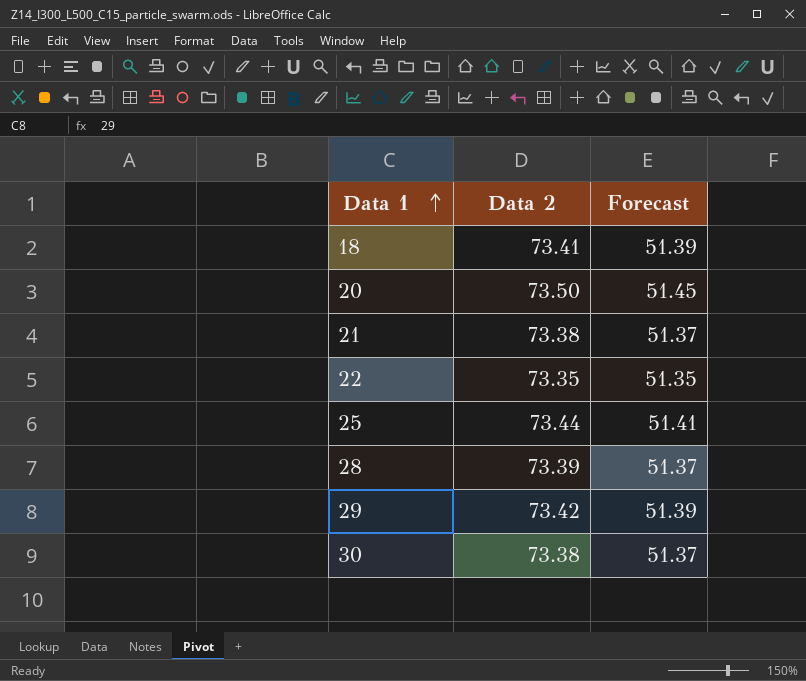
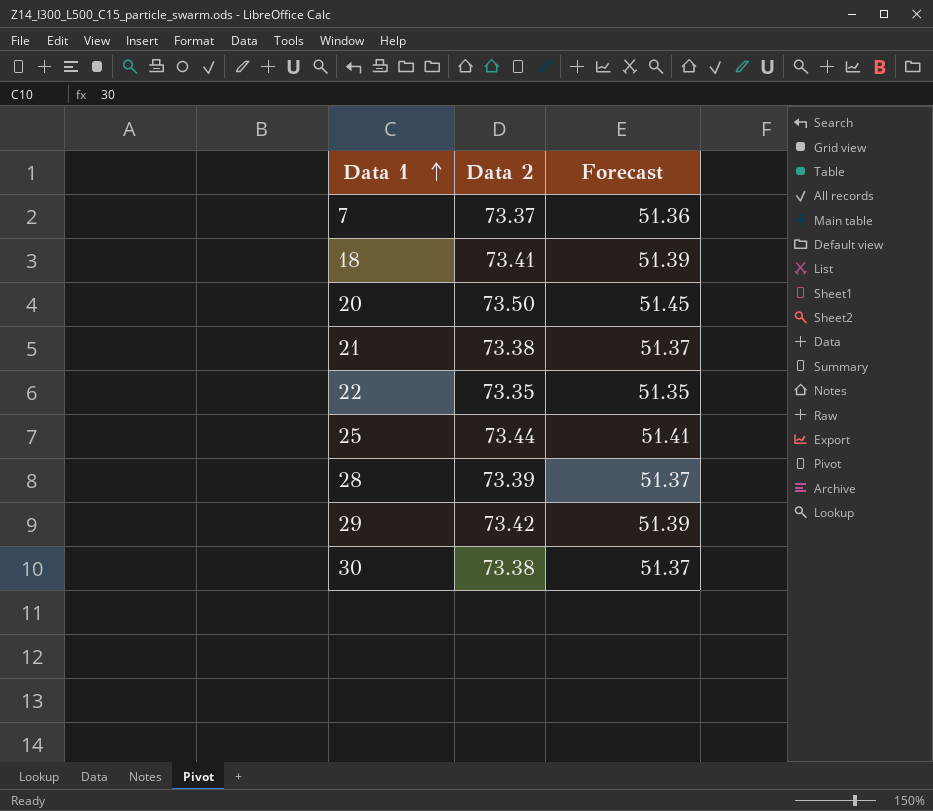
row 7: none -> 73.37 | 51.36

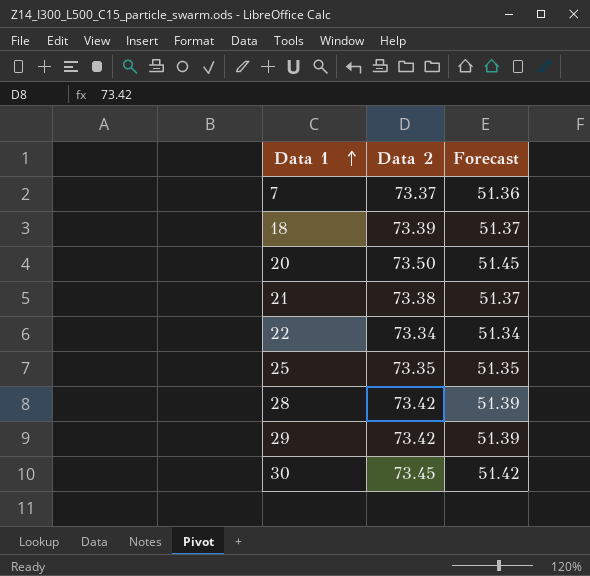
18 | Data 2: 73.41 -> 73.39
18 | Forecast: 51.39 -> 51.37
22 | Data 2: 73.35 -> 73.34
22 | Forecast: 51.35 -> 51.34
25 | Data 2: 73.44 -> 73.35
25 | Forecast: 51.41 -> 51.35
28 | Data 2: 73.39 -> 73.42
28 | Forecast: 51.37 -> 51.39
30 | Data 2: 73.38 -> 73.45
30 | Forecast: 51.37 -> 51.42

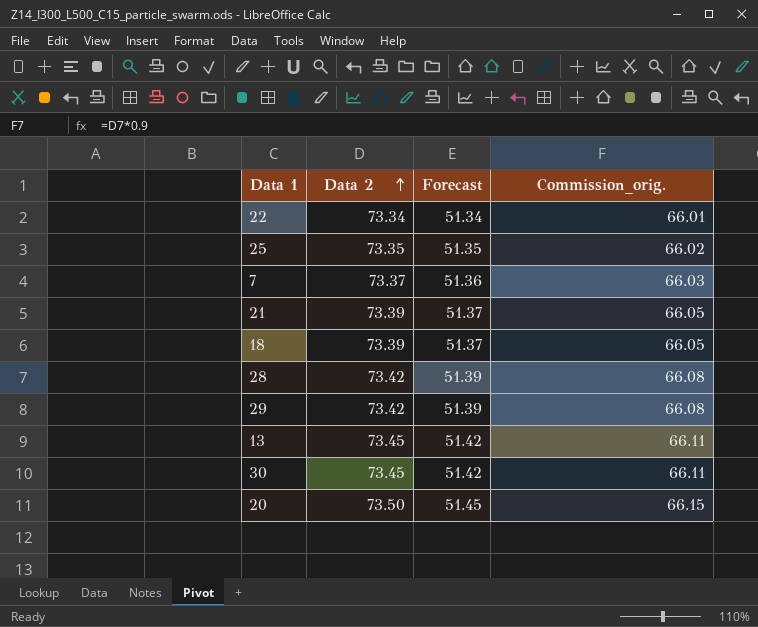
row order: Data 1 ascending -> Data 2 ascending
column Commission_orig. | formula: none -> [Data 2] * 0.9
21 | Data 2: 73.38 -> 73.39
row 13: none -> 73.45 | 51.42 | 66.11

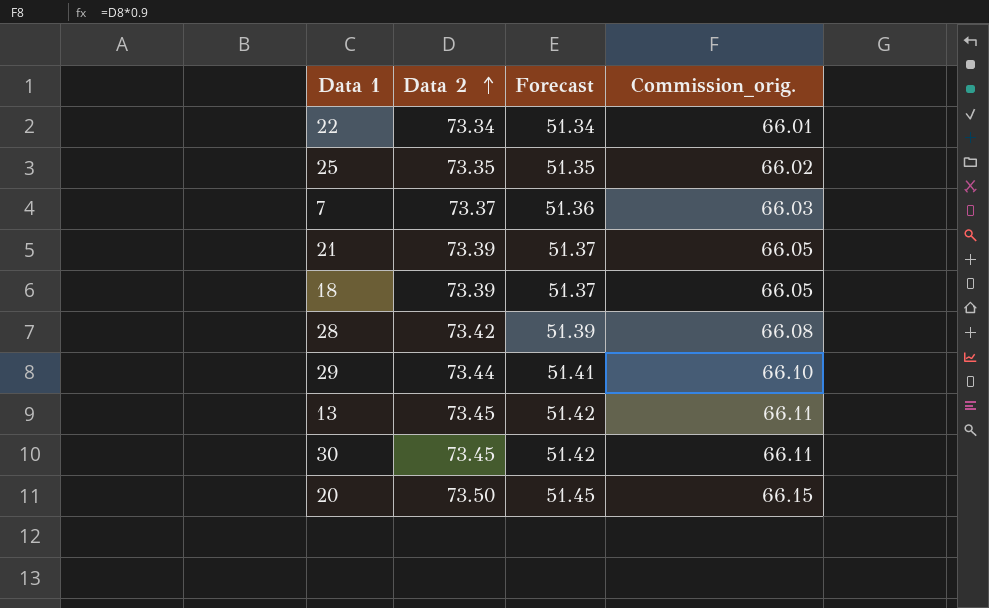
29 | Data 2: 73.42 -> 73.44
29 | Forecast: 51.39 -> 51.41
29 | Commission_orig.: 66.08 -> 66.10

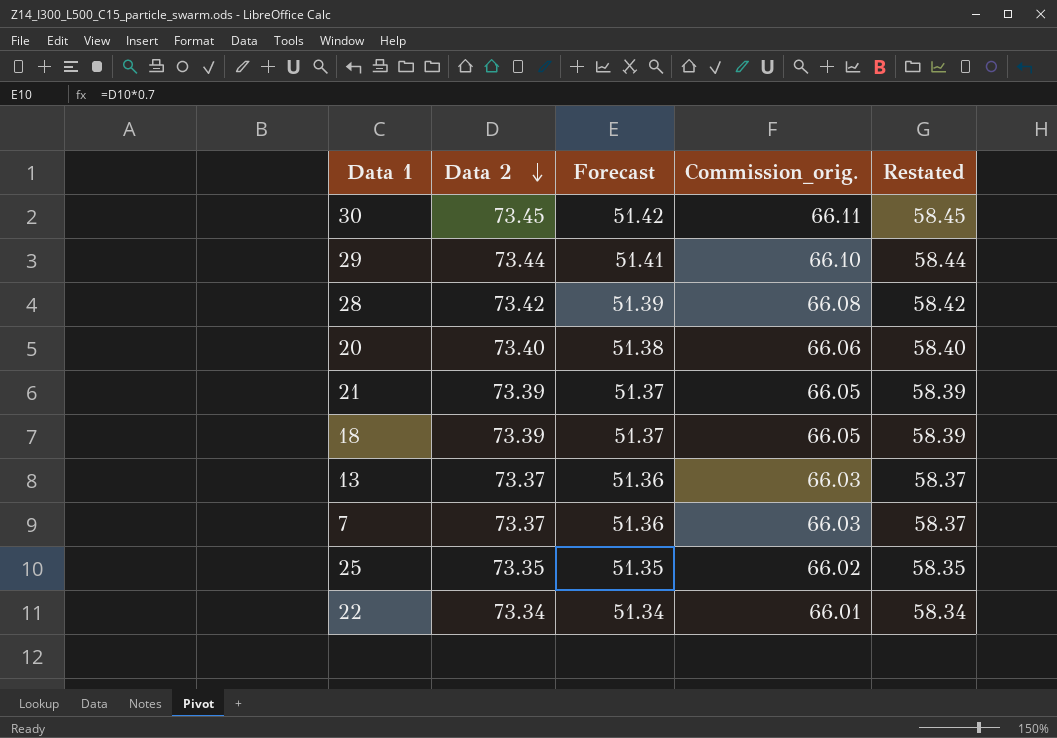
row order: Data 2 ascending -> Data 2 descending
column Restated | formula: none -> [Data 2] - 15
20 | Data 2: 73.50 -> 73.40
20 | Forecast: 51.45 -> 51.38
20 | Commission_orig.: 66.15 -> 66.06
13 | Data 2: 73.45 -> 73.37
13 | Forecast: 51.42 -> 51.36
13 | Commission_orig.: 66.11 -> 66.03

